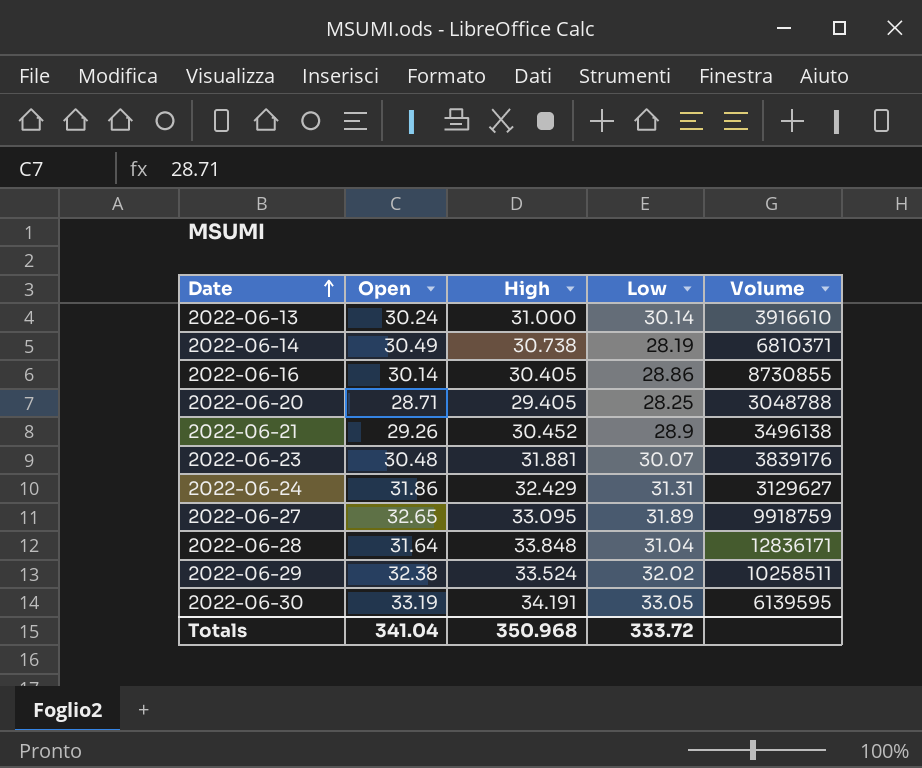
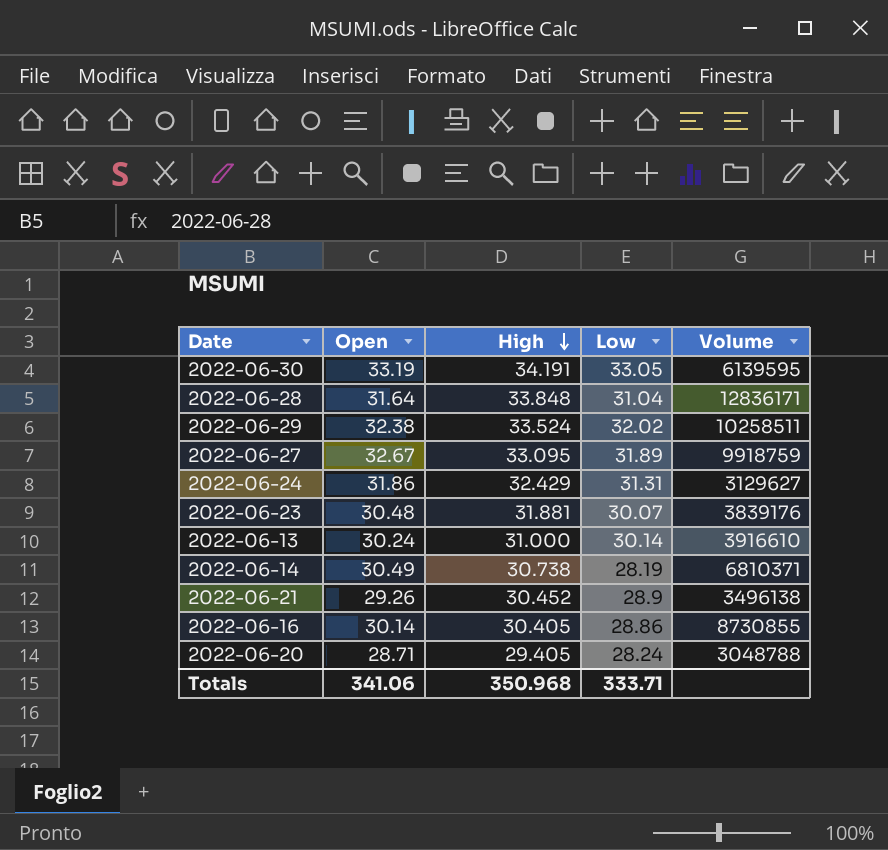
row order: Date ascending -> High descending
2022-06-27 | Open: 32.65 -> 32.67
2022-06-20 | Low: 28.25 -> 28.24
Totals | Open: 341.04 -> 341.06
Totals | Low: 333.72 -> 333.71

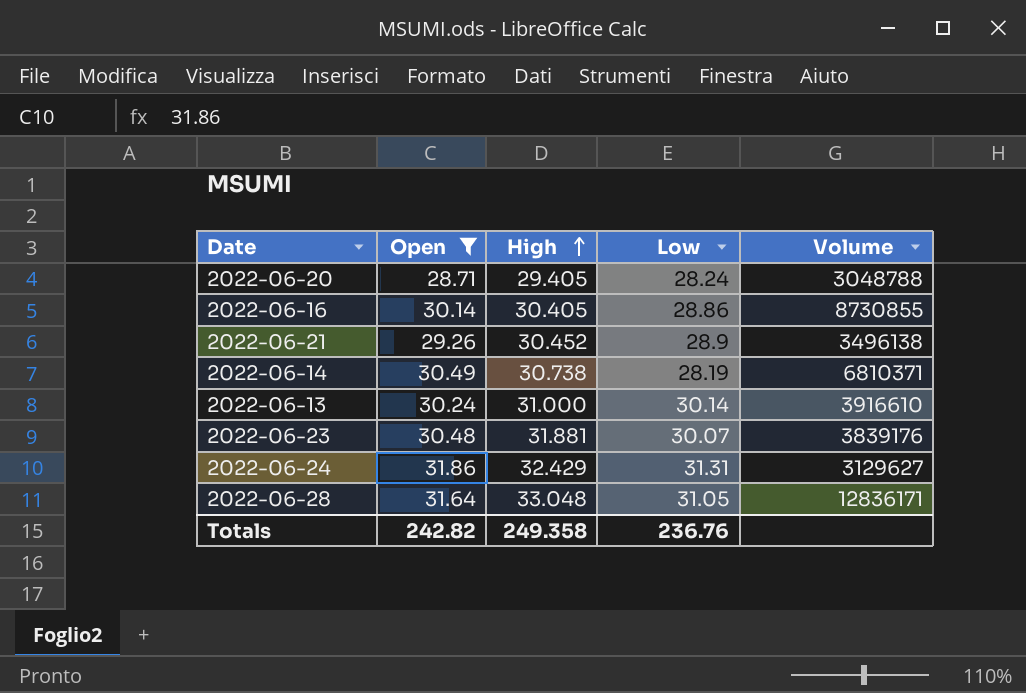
filter: none -> Open <= 31.86
row order: High descending -> High ascending
2022-06-28 | High: 33.848 -> 33.048
2022-06-28 | Low: 31.04 -> 31.05
Totals | Open: 341.06 -> 242.82
Totals | High: 350.968 -> 249.358
Totals | Low: 333.71 -> 236.76

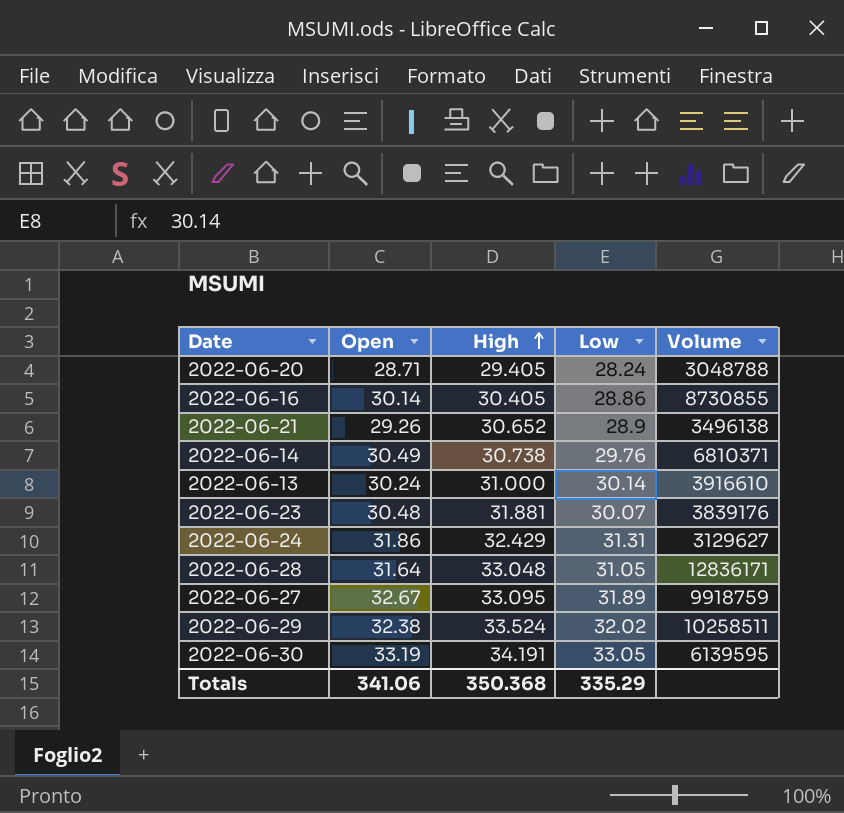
filter: Open <= 31.86 -> none
2022-06-21 | High: 30.452 -> 30.652
2022-06-14 | Low: 28.19 -> 29.76
Totals | Open: 242.82 -> 341.06
Totals | High: 249.358 -> 350.368
Totals | Low: 236.76 -> 335.29

